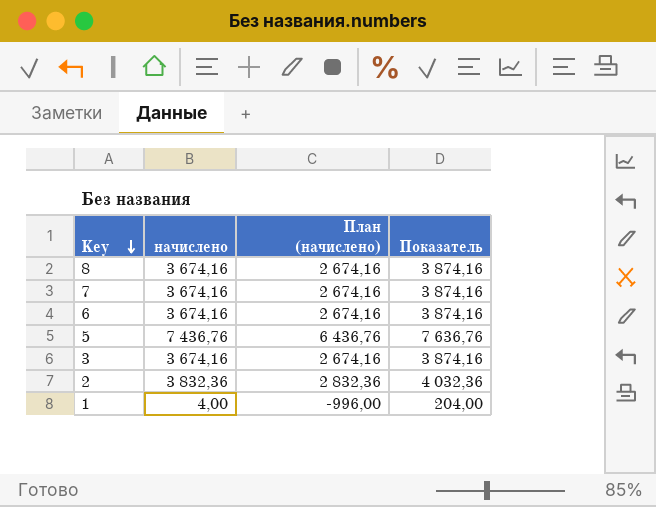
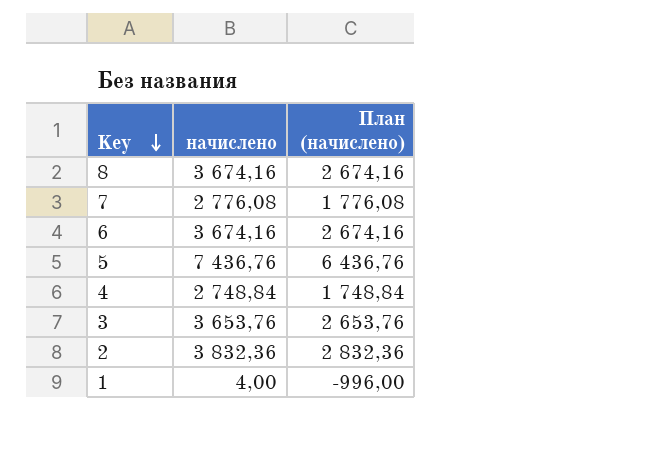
column Показатель | formula: [начислено] + 200 -> none
7 | начислено: 3 674,16 -> 2 776,08
7 | План (начислено): 2 674,16 -> 1 776,08
row 4: none -> 2 748,84 | 1 748,84
3 | начислено: 3 674,16 -> 3 653,76
3 | План (начислено): 2 674,16 -> 2 653,76

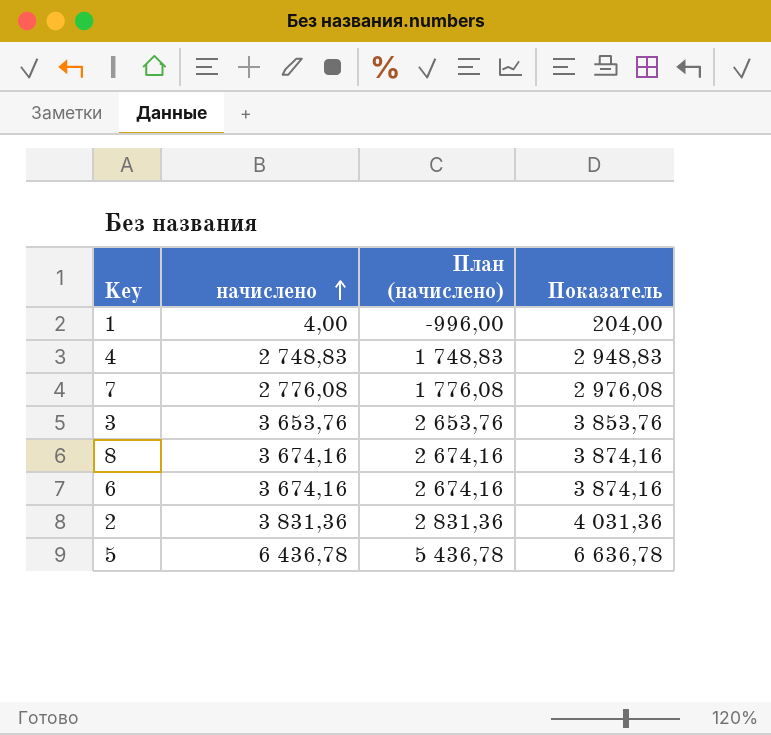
row order: Key descending -> начислено ascending
column Показатель | formula: none -> [начислено] + 200
4 | начислено: 2 748,84 -> 2 748,83
4 | План (начислено): 1 748,84 -> 1 748,83
2 | начислено: 3 832,36 -> 3 831,36
2 | План (начислено): 2 832,36 -> 2 831,36
5 | начислено: 7 436,76 -> 6 436,78
5 | План (начислено): 6 436,76 -> 5 436,78

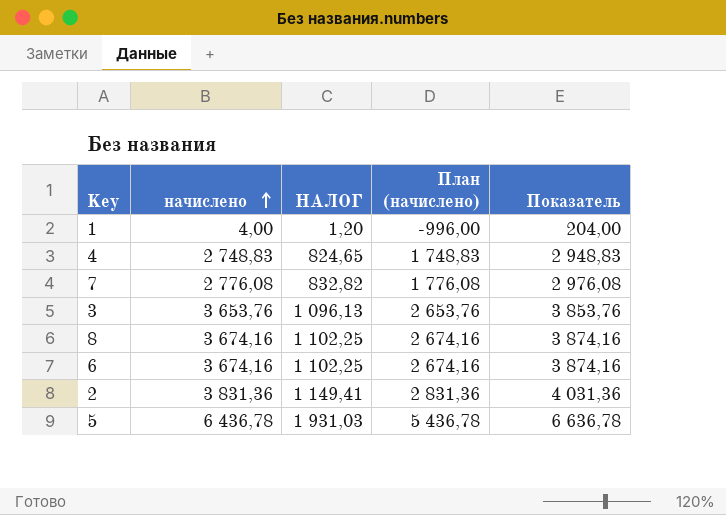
column НАЛОГ | formula: none -> [начислено] * 0,3

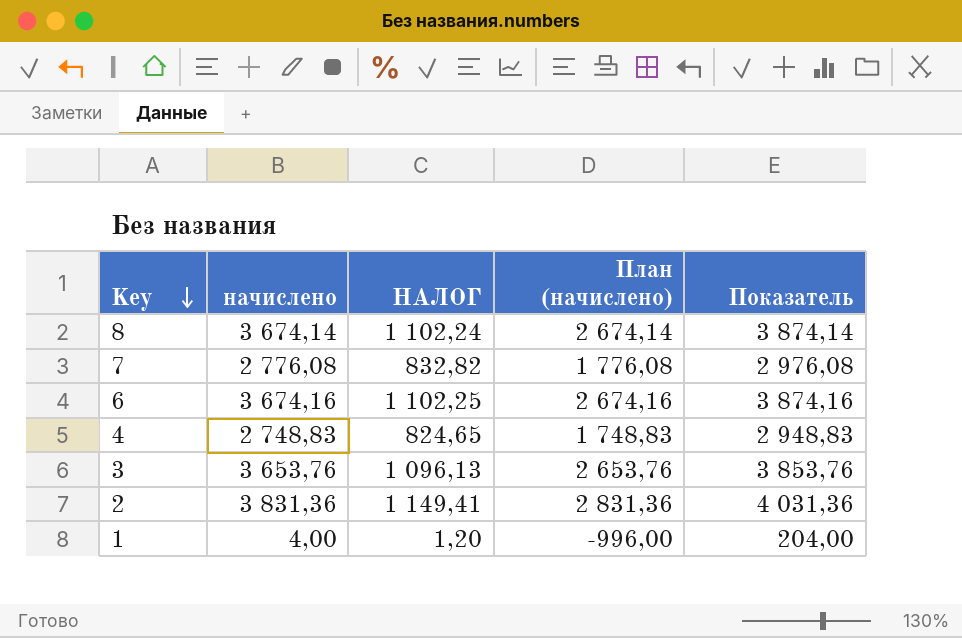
row order: начислено ascending -> Key descending
row 5: 6 436,78 | 1 931,03 | 5 436,78 | 6 636,78 -> none
8 | начислено: 3 674,16 -> 3 674,14
8 | НАЛОГ: 1 102,25 -> 1 102,24
8 | План (начислено): 2 674,16 -> 2 674,14
8 | Показатель: 3 874,16 -> 3 874,14

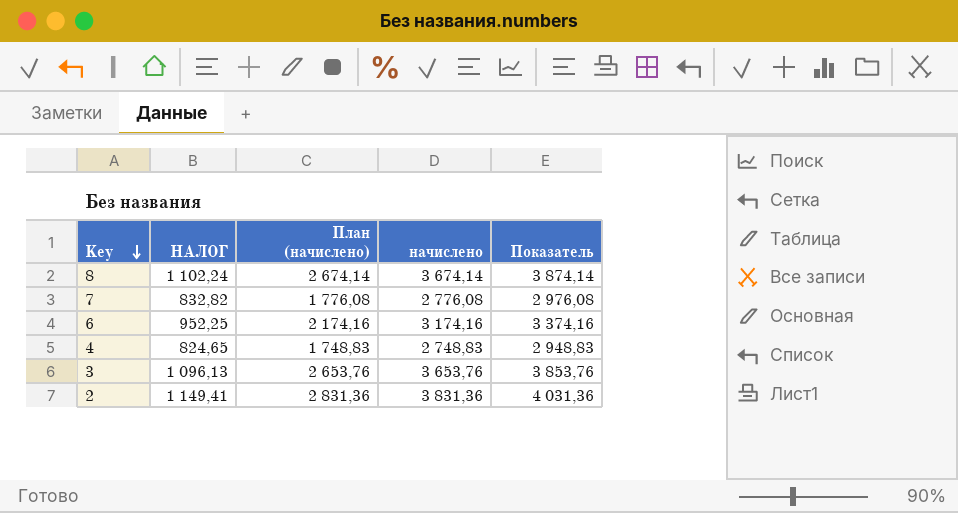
column начислено | position: 2 -> 4
row 1: 4,00 | 1,20 | -996,00 | 204,00 -> none
6 | НАЛОГ: 1 102,25 -> 952,25
6 | План (начислено): 2 674,16 -> 2 174,16
6 | начислено: 3 674,16 -> 3 174,16
6 | Показатель: 3 874,16 -> 3 374,16

